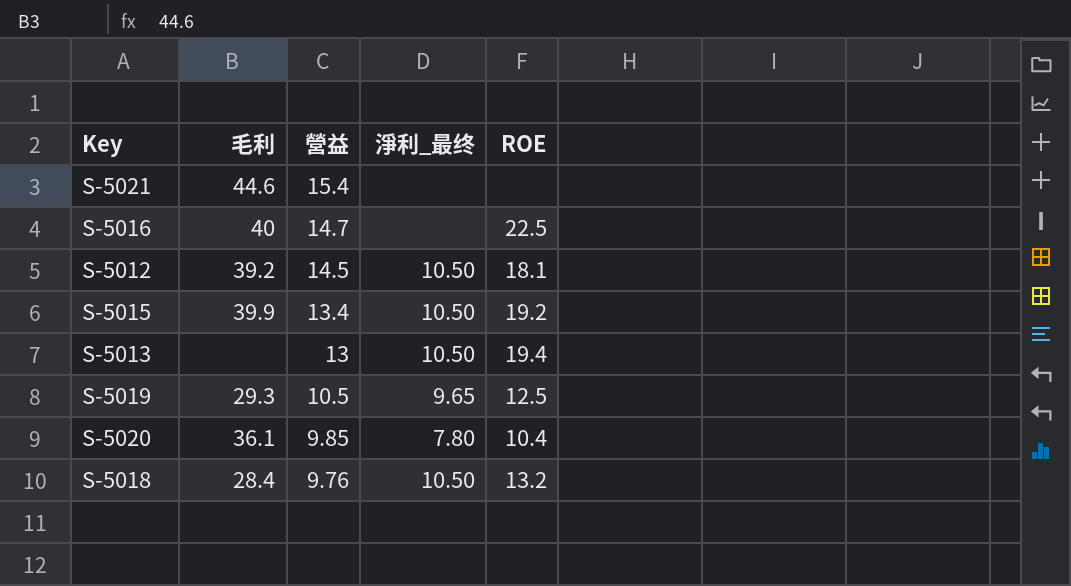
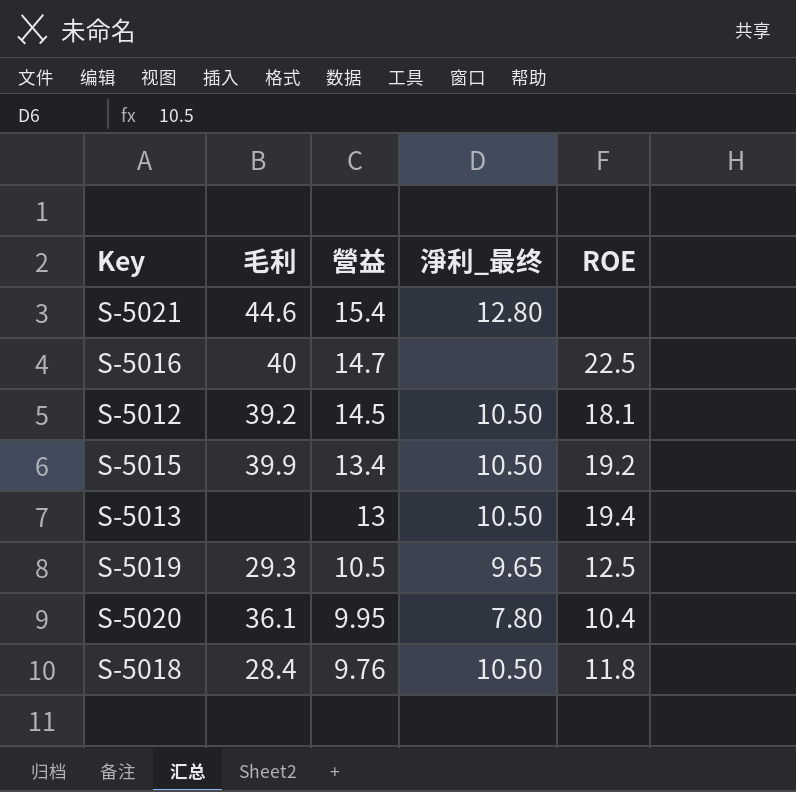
S-5021 | 淨利_最终: none -> 12.80
S-5020 | 營益: 9.85 -> 9.95
S-5018 | ROE: 13.2 -> 11.8

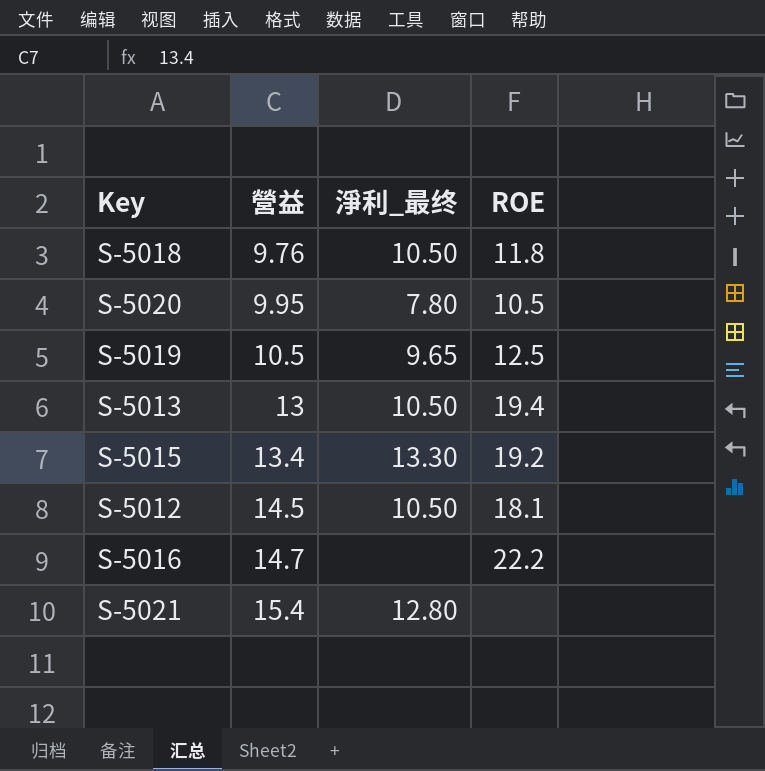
row order: 營益 descending -> 營益 ascending
column 毛利 | position: 2 -> none
S-5020 | ROE: 10.4 -> 10.5
S-5015 | 淨利_最终: 10.50 -> 13.30
S-5016 | ROE: 22.5 -> 22.2

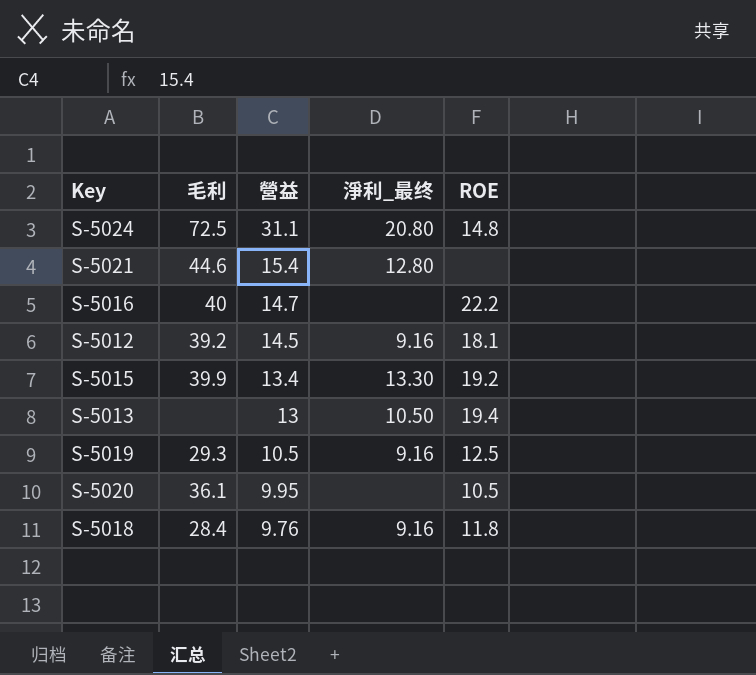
row order: 營益 ascending -> 營益 descending
column 毛利 | position: none -> 2
row S-5024: none -> 72.5 | 31.1 | 20.80 | 14.8
S-5012 | 淨利_最终: 10.50 -> 9.16
S-5019 | 淨利_最终: 9.65 -> 9.16
S-5020 | 淨利_最终: 7.80 -> none
S-5018 | 淨利_最终: 10.50 -> 9.16

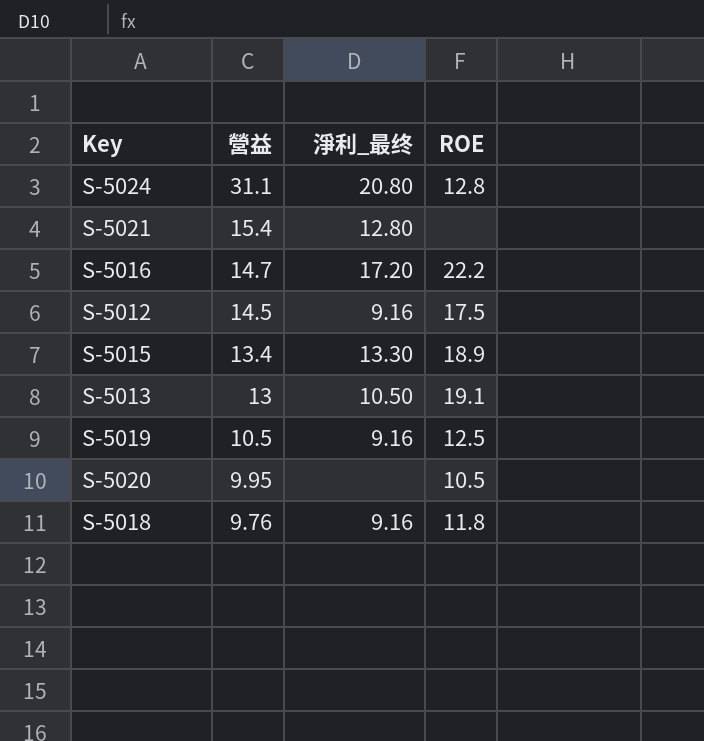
column 毛利 | position: 2 -> none
S-5024 | ROE: 14.8 -> 12.8
S-5016 | 淨利_最终: none -> 17.20
S-5012 | ROE: 18.1 -> 17.5
S-5015 | ROE: 19.2 -> 18.9
S-5013 | ROE: 19.4 -> 19.1

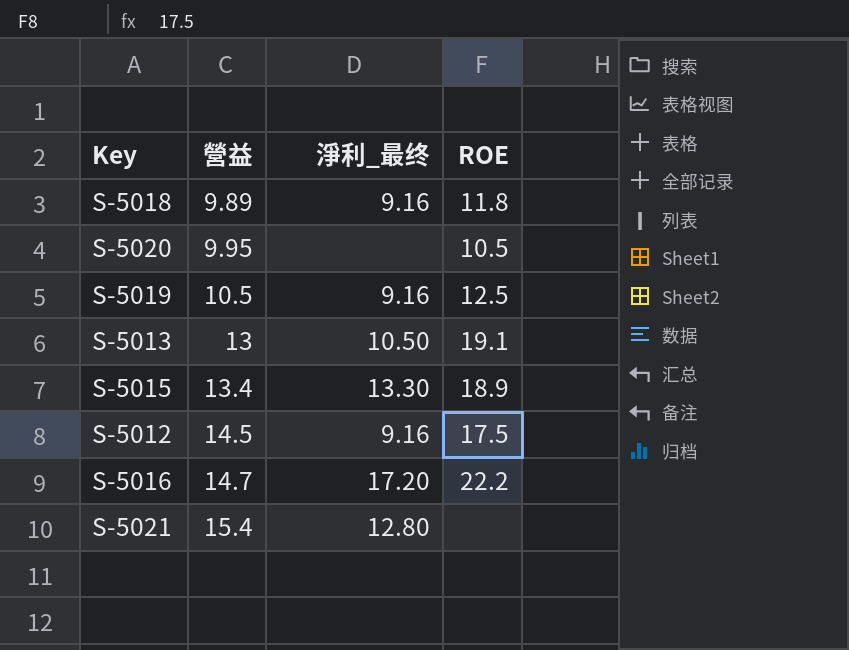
row order: 營益 descending -> 營益 ascending
row S-5024: 31.1 | 20.80 | 12.8 -> none
S-5018 | 營益: 9.76 -> 9.89

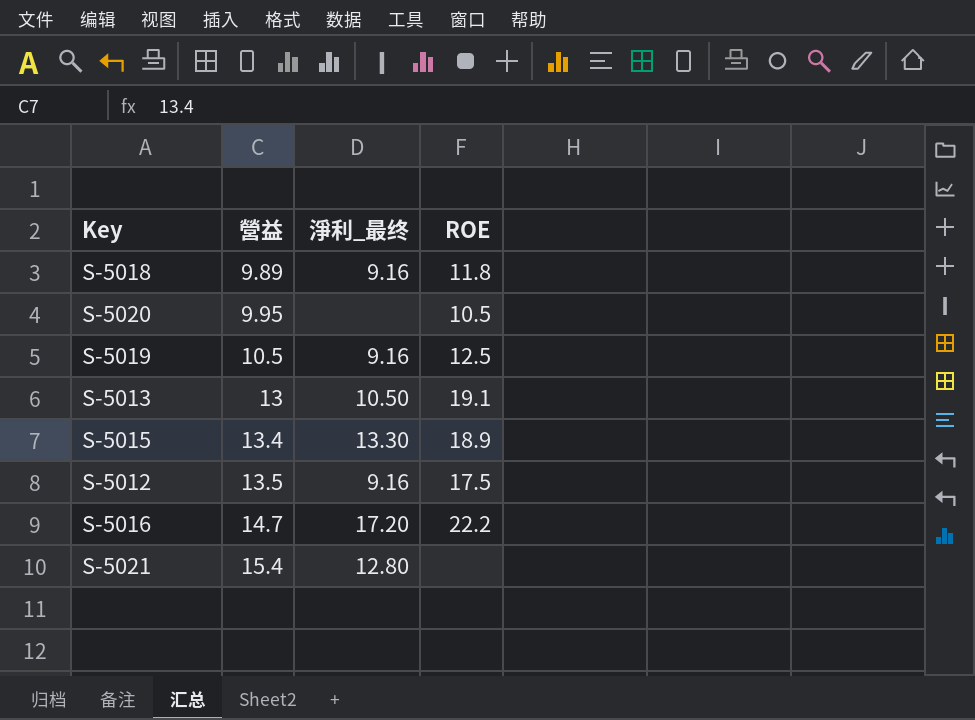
S-5012 | 營益: 14.5 -> 13.5

